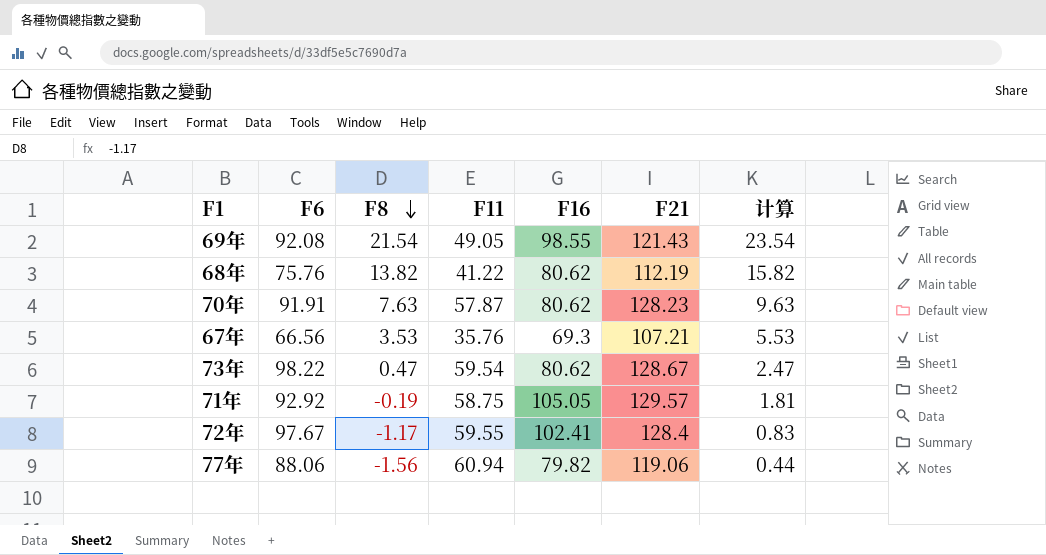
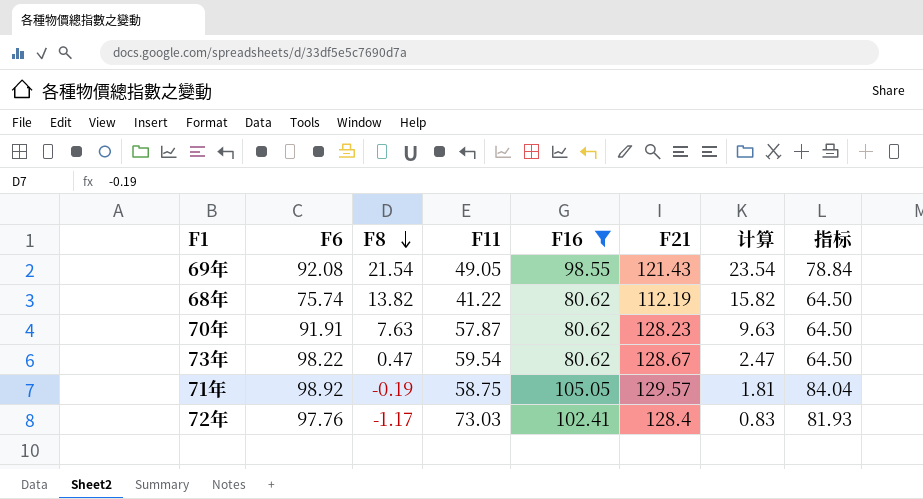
filter: none -> F16 >= 80.62
column 指标 | formula: none -> [F16] * 0.8
68年 | F6: 75.76 -> 75.74
71年 | F6: 92.92 -> 98.92
72年 | F6: 97.67 -> 97.76
72年 | F11: 59.55 -> 73.03

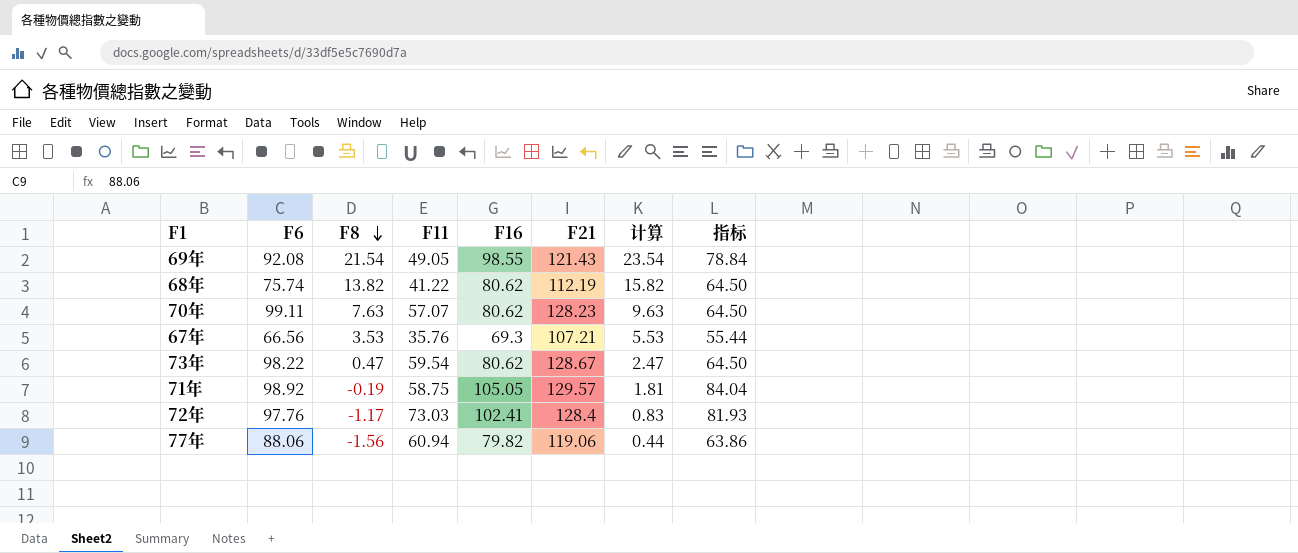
filter: F16 >= 80.62 -> none
70年 | F6: 91.91 -> 99.11
70年 | F11: 57.87 -> 57.07

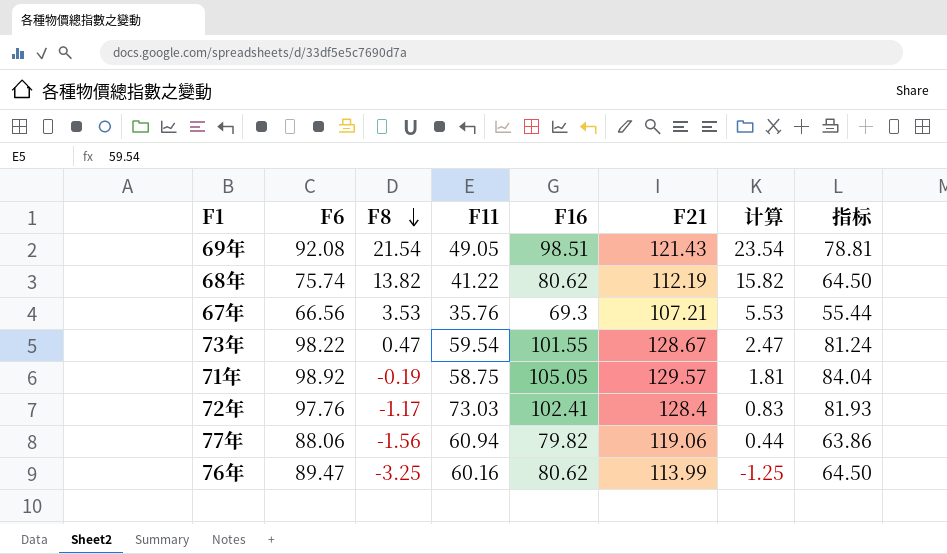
row 70年: 99.11 | 7.63 | 57.07 | 80.62 | 128.23 | 9.63 | 64.50 -> none
69年 | F16: 98.55 -> 98.51
69年 | 指标: 78.84 -> 78.81
73年 | F16: 80.62 -> 101.55
73年 | 指标: 64.50 -> 81.24
row 76年: none -> 89.47 | -3.25 | 60.16 | 80.62 | 113.99 | -1.25 | 64.50

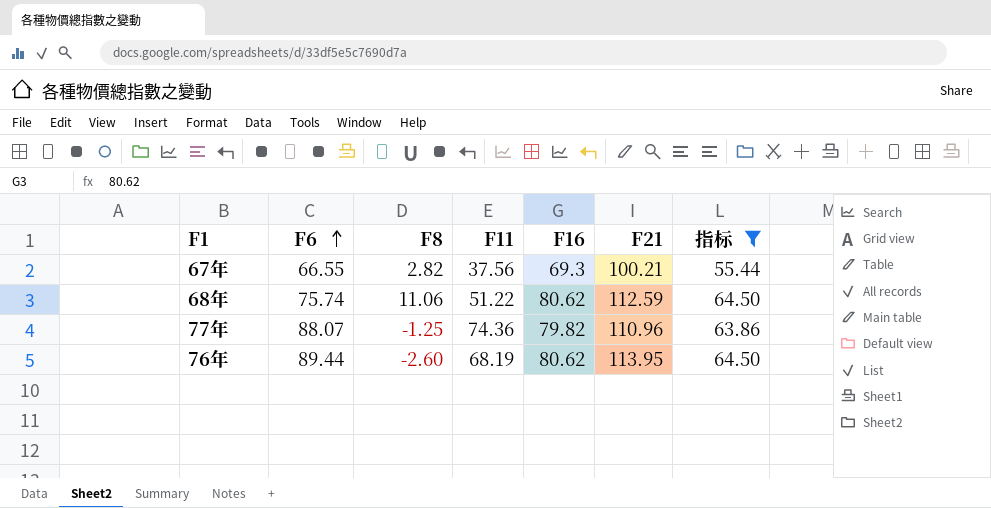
filter: none -> 指标 <= 64.50
row order: F8 descending -> F6 ascending
column 计算 | formula: [F8] + 2 -> none
67年 | F6: 66.56 -> 66.55
67年 | F8: 3.53 -> 2.82
67年 | F11: 35.76 -> 37.56
67年 | F21: 107.21 -> 100.21
68年 | F8: 13.82 -> 11.06
68年 | F11: 41.22 -> 51.22
68年 | F21: 112.19 -> 112.59
77年 | F6: 88.06 -> 88.07
77年 | F8: -1.56 -> -1.25
77年 | F11: 60.94 -> 74.36
77年 | F21: 119.06 -> 110.96
76年 | F6: 89.47 -> 89.44
76年 | F8: -3.25 -> -2.60
76年 | F11: 60.16 -> 68.19
76年 | F21: 113.99 -> 113.95

